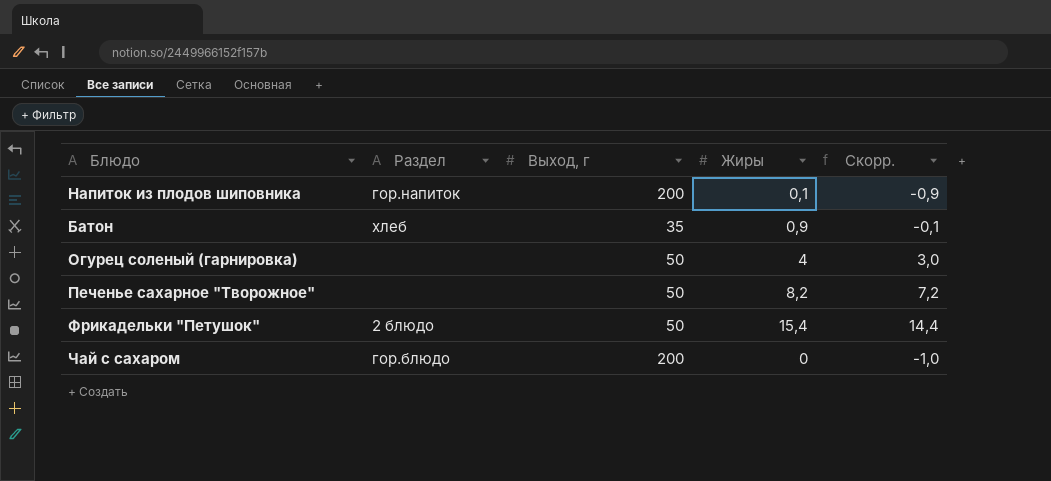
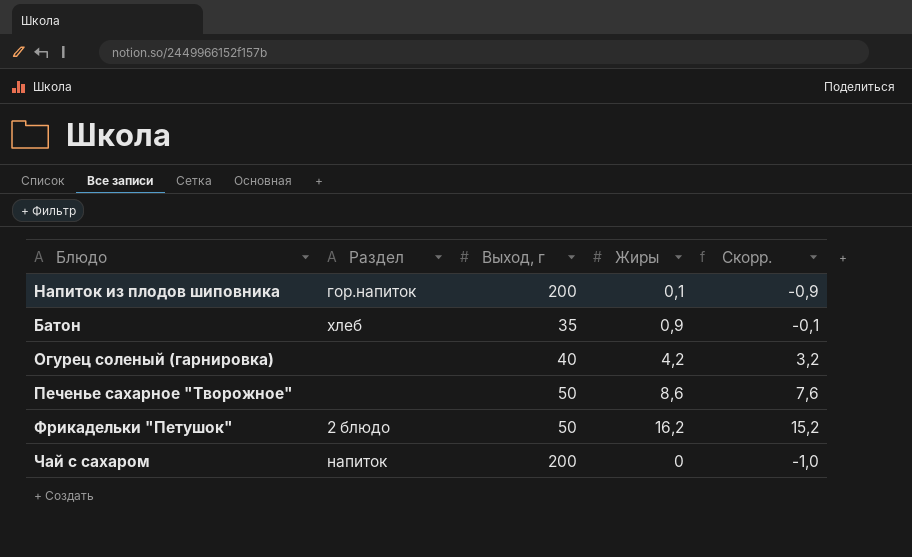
Огурец соленый (гарнировка) | Выход, г: 50 -> 40
Огурец соленый (гарнировка) | Жиры: 4 -> 4,2
Огурец соленый (гарнировка) | Скорр.: 3,0 -> 3,2
Печенье сахарное "Творожное" | Жиры: 8,2 -> 8,6
Печенье сахарное "Творожное" | Скорр.: 7,2 -> 7,6
Фрикадельки "Петушок" | Жиры: 15,4 -> 16,2
Фрикадельки "Петушок" | Скорр.: 14,4 -> 15,2
Чай с сахаром | Раздел: гор.блюдо -> напиток

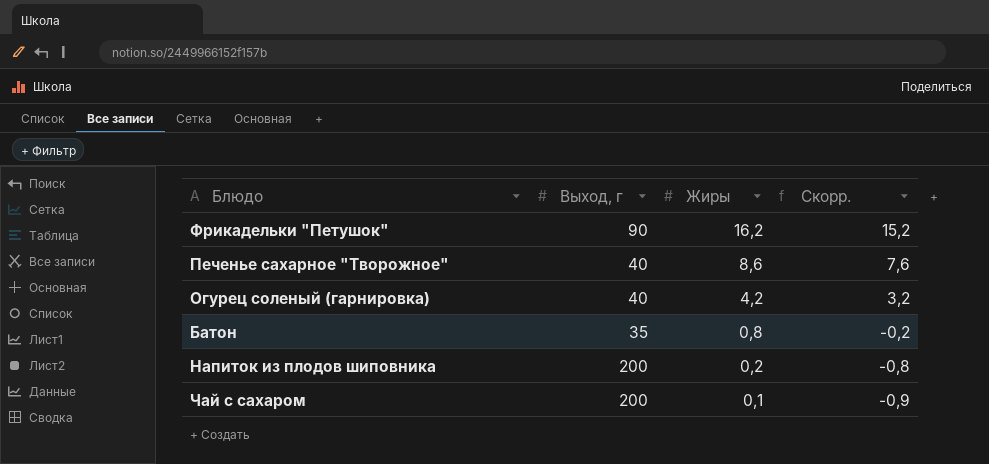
row order: none -> Жиры descending
column Раздел | position: 2 -> none
Фрикадельки "Петушок" | Выход, г: 50 -> 90
Печенье сахарное "Творожное" | Выход, г: 50 -> 40
Батон | Жиры: 0,9 -> 0,8
Батон | Скорр.: -0,1 -> -0,2
Напиток из плодов шиповника | Жиры: 0,1 -> 0,2
Напиток из плодов шиповника | Скорр.: -0,9 -> -0,8
Чай с сахаром | Жиры: 0 -> 0,1
Чай с сахаром | Скорр.: -1,0 -> -0,9

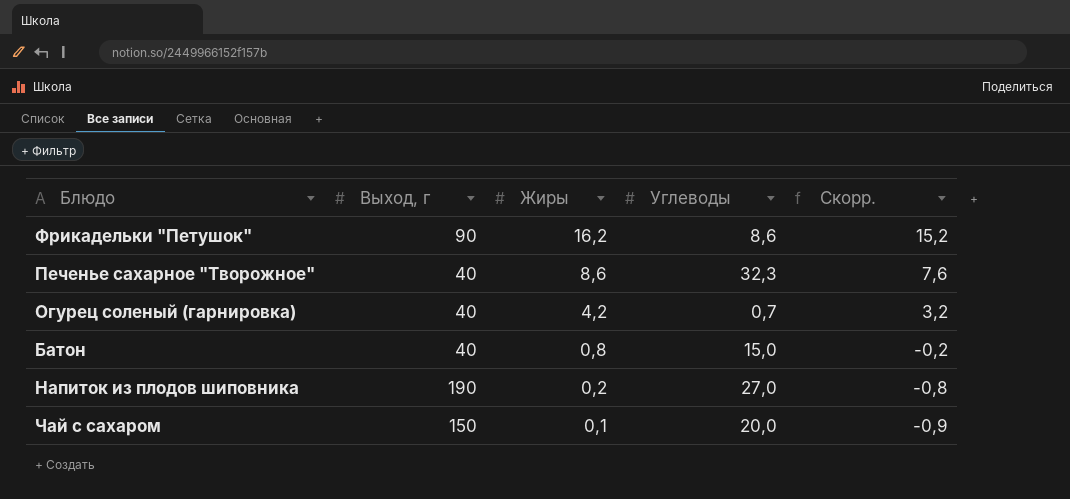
column Углеводы | position: none -> 4
Батон | Выход, г: 35 -> 40
Напиток из плодов шиповника | Выход, г: 200 -> 190
Чай с сахаром | Выход, г: 200 -> 150

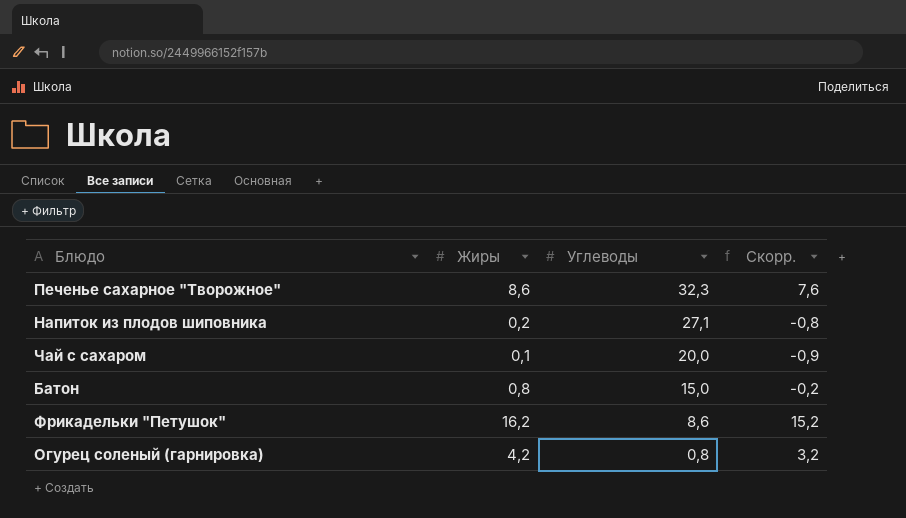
row order: Жиры descending -> Углеводы descending
column Выход, г | position: 2 -> none
Напиток из плодов шиповника | Углеводы: 27,0 -> 27,1
Огурец соленый (гарнировка) | Углеводы: 0,7 -> 0,8

